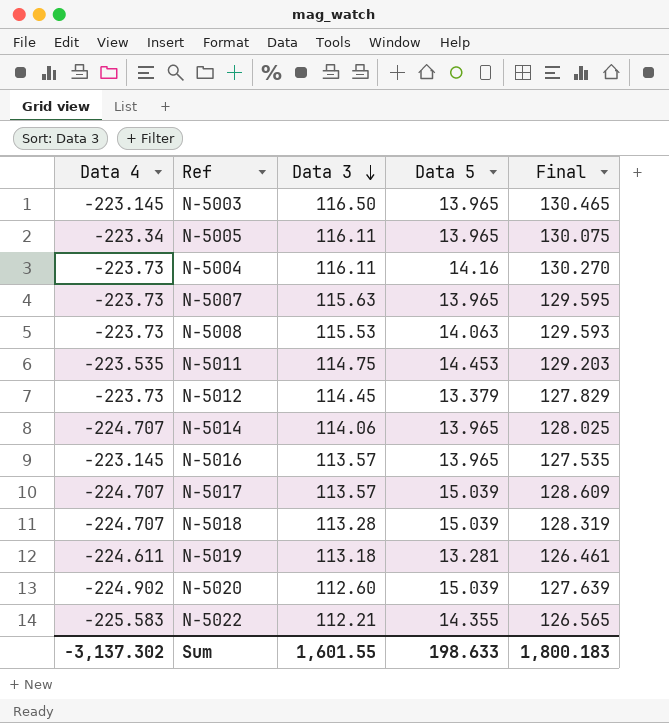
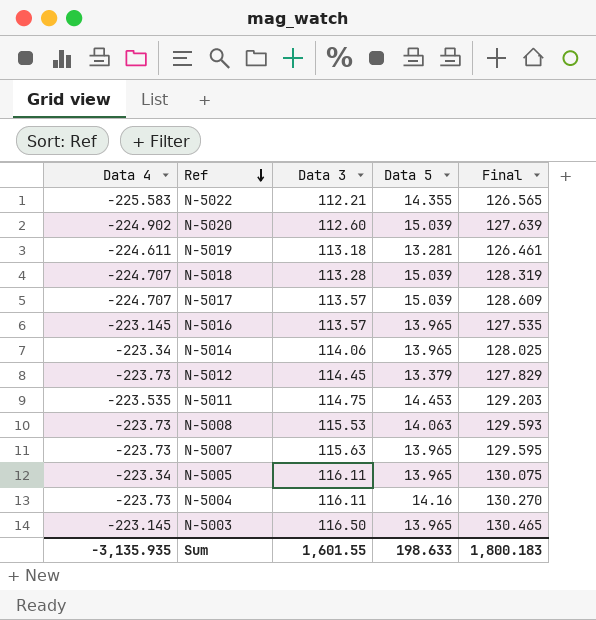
row order: Data 3 descending -> Ref descending
N-5014 | Data 4: -224.707 -> -223.34
Sum | Data 4: -3,137.302 -> -3,135.935

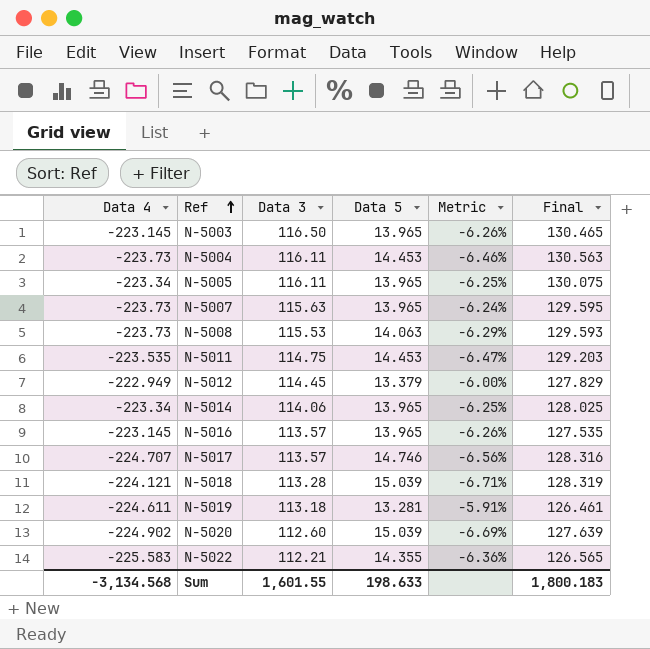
row order: Ref descending -> Ref ascending
column Metric | formula: none -> [Data 5] / [Data 4]
N-5004 | Data 5: 14.16 -> 14.453
N-5004 | Final: 130.270 -> 130.563
N-5012 | Data 4: -223.73 -> -222.949
N-5017 | Data 5: 15.039 -> 14.746
N-5017 | Final: 128.609 -> 128.316
N-5018 | Data 4: -224.707 -> -224.121
Sum | Data 4: -3,135.935 -> -3,134.568

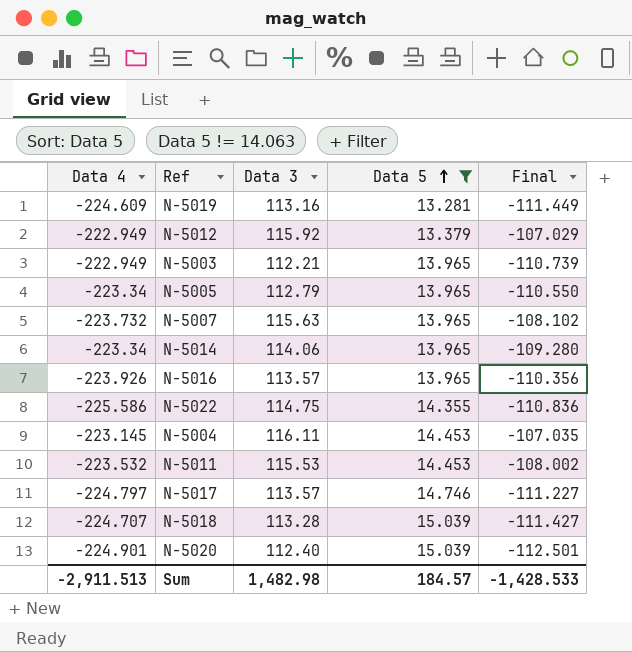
filter: none -> Data 5 != 14.063
row order: Ref ascending -> Data 5 ascending
column Metric | formula: [Data 5] / [Data 4] -> none
column Final | formula: [Data 3] + [Data 5] -> [Data 4] + [Data 3]
N-5019 | Data 4: -224.611 -> -224.609
N-5019 | Data 3: 113.18 -> 113.16
N-5012 | Data 3: 114.45 -> 115.92
N-5003 | Data 4: -223.145 -> -222.949
N-5003 | Data 3: 116.50 -> 112.21
N-5005 | Data 3: 116.11 -> 112.79
N-5007 | Data 4: -223.73 -> -223.732
N-5016 | Data 4: -223.145 -> -223.926
N-5022 | Data 4: -225.583 -> -225.586
N-5022 | Data 3: 112.21 -> 114.75
N-5004 | Data 4: -223.73 -> -223.145
N-5011 | Data 4: -223.535 -> -223.532
N-5011 | Data 3: 114.75 -> 115.53
N-5017 | Data 4: -224.707 -> -224.797
N-5018 | Data 4: -224.121 -> -224.707
N-5020 | Data 4: -224.902 -> -224.901
N-5020 | Data 3: 112.60 -> 112.40
Sum | Data 4: -3,134.568 -> -2,911.513
Sum | Data 3: 1,601.55 -> 1,482.98
Sum | Data 5: 198.633 -> 184.57
Sum | Final: 1,800.183 -> -1,428.533

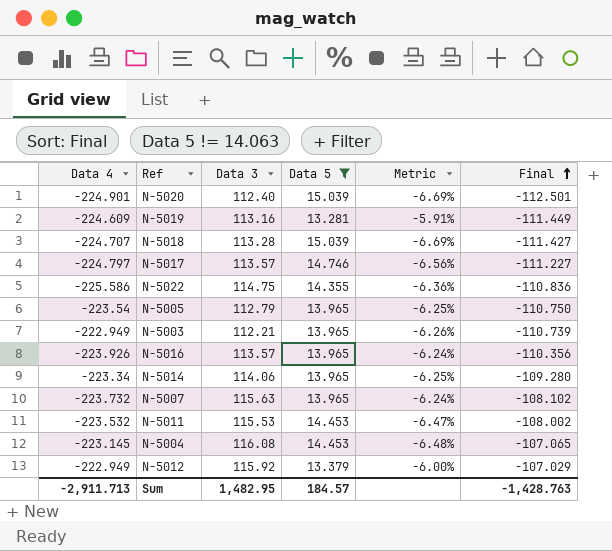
row order: Data 5 ascending -> Final ascending
column Metric | formula: none -> [Data 5] / [Data 4]
N-5005 | Data 4: -223.34 -> -223.54
N-5005 | Final: -110.550 -> -110.750
N-5004 | Data 3: 116.11 -> 116.08
N-5004 | Final: -107.035 -> -107.065
Sum | Data 4: -2,911.513 -> -2,911.713
Sum | Data 3: 1,482.98 -> 1,482.95
Sum | Final: -1,428.533 -> -1,428.763

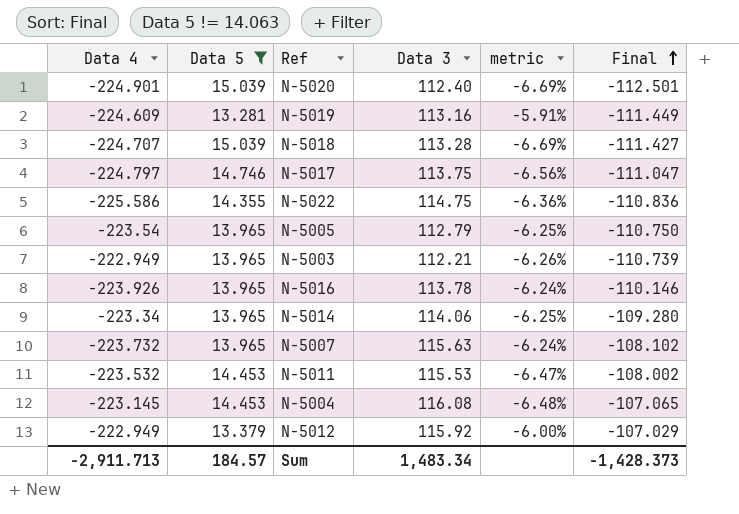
column Data 5 | position: 4 -> 2
column name: Metric -> metric
N-5017 | Data 3: 113.57 -> 113.75
N-5017 | Final: -111.227 -> -111.047
N-5016 | Data 3: 113.57 -> 113.78
N-5016 | Final: -110.356 -> -110.146
Sum | Data 3: 1,482.95 -> 1,483.34
Sum | Final: -1,428.763 -> -1,428.373

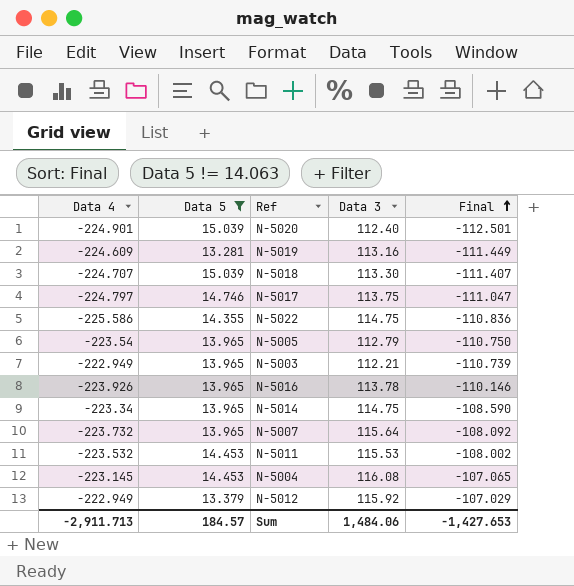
column metric | formula: [Data 5] / [Data 4] -> none
N-5018 | Data 3: 113.28 -> 113.30
N-5018 | Final: -111.427 -> -111.407
N-5014 | Data 3: 114.06 -> 114.75
N-5014 | Final: -109.280 -> -108.590
N-5007 | Data 3: 115.63 -> 115.64
N-5007 | Final: -108.102 -> -108.092
Sum | Data 3: 1,483.34 -> 1,484.06
Sum | Final: -1,428.373 -> -1,427.653

